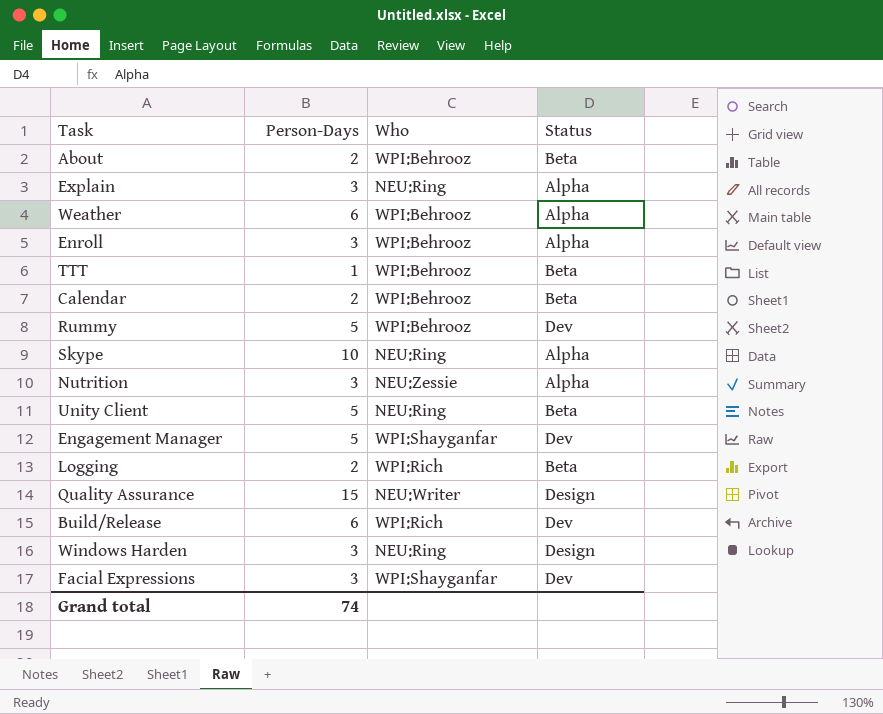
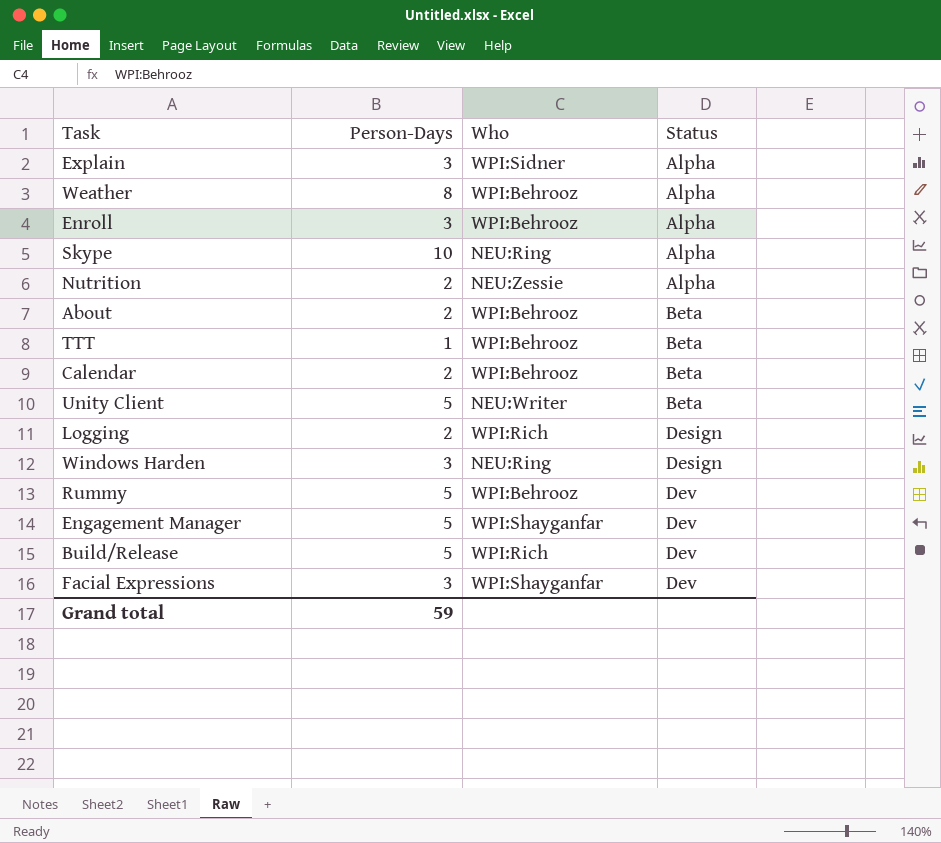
row order: none -> Status ascending
row Quality Assurance: 15 | NEU:Writer | Design -> none
Explain | Who: NEU:Ring -> WPI:Sidner
Weather | Person-Days: 6 -> 8
Nutrition | Person-Days: 3 -> 2
Unity Client | Who: NEU:Ring -> NEU:Writer
Logging | Status: Beta -> Design
Build/Release | Person-Days: 6 -> 5
Grand total | Person-Days: 74 -> 59

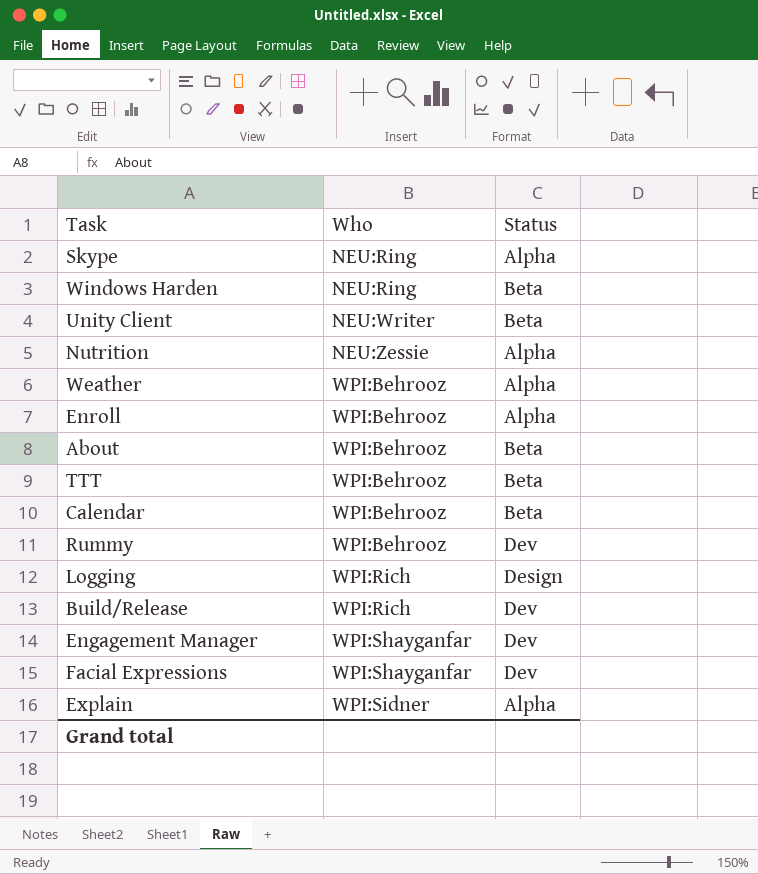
row order: Status ascending -> Who ascending
column Person-Days | position: 2 -> none
Windows Harden | Status: Design -> Beta

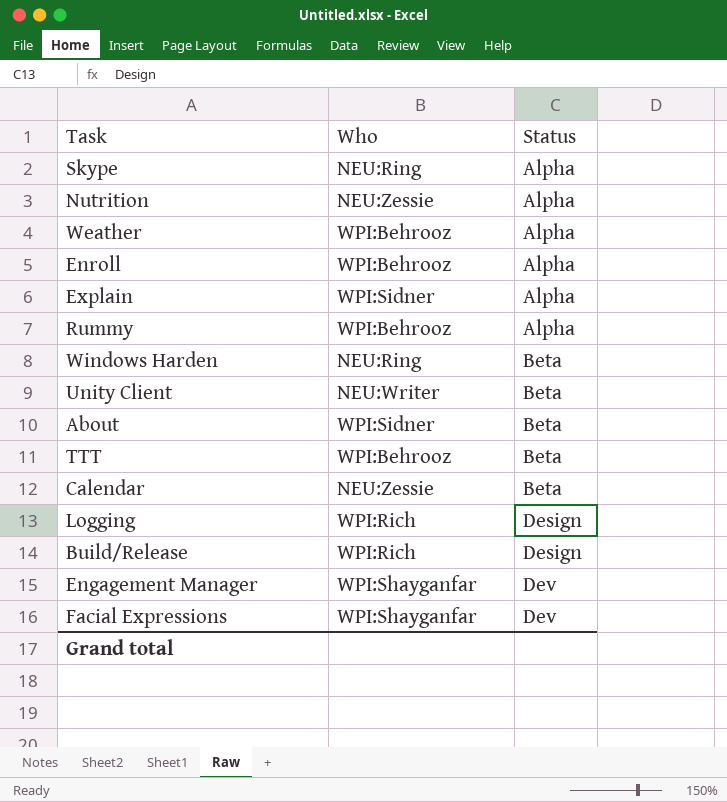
row order: Who ascending -> Status ascending
Rummy | Status: Dev -> Alpha
About | Who: WPI:Behrooz -> WPI:Sidner
Calendar | Who: WPI:Behrooz -> NEU:Zessie
Build/Release | Status: Dev -> Design

